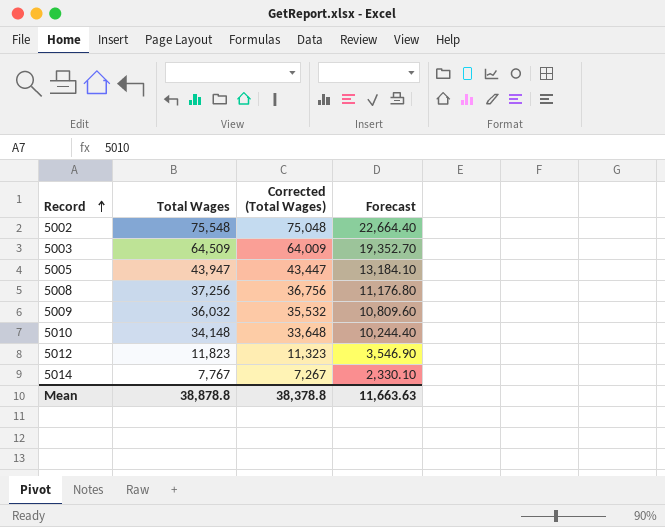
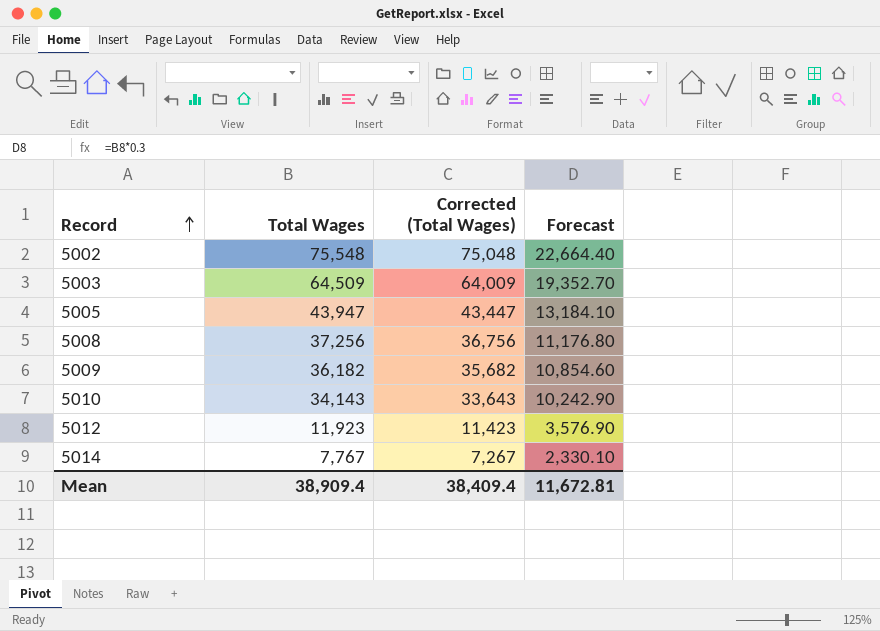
5009 | Total Wages: 36,032 -> 36,182
5009 | Corrected (Total Wages): 35,532 -> 35,682
5009 | Forecast: 10,809.60 -> 10,854.60
5010 | Total Wages: 34,148 -> 34,143
5010 | Corrected (Total Wages): 33,648 -> 33,643
5010 | Forecast: 10,244.40 -> 10,242.90
5012 | Total Wages: 11,823 -> 11,923
5012 | Corrected (Total Wages): 11,323 -> 11,423
5012 | Forecast: 3,546.90 -> 3,576.90
Mean | Total Wages: 38,878.8 -> 38,909.4
Mean | Corrected (Total Wages): 38,378.8 -> 38,409.4
Mean | Forecast: 11,663.63 -> 11,672.81

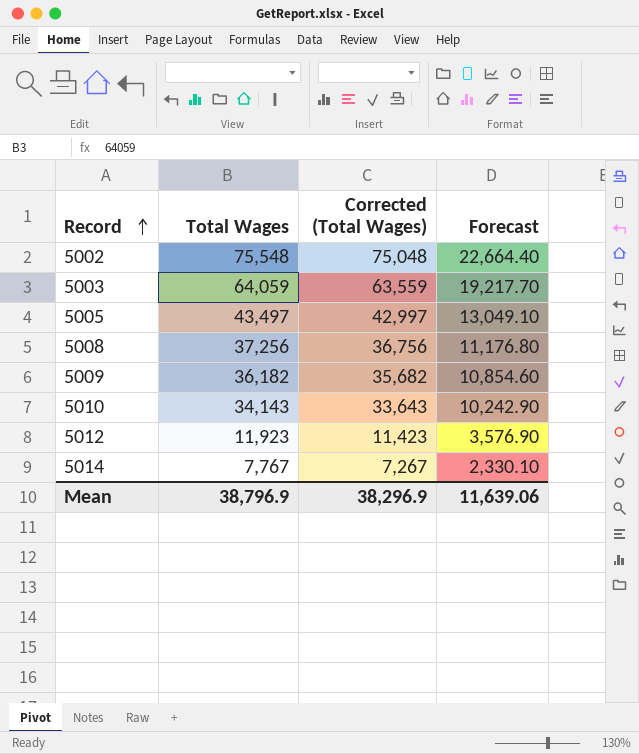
5003 | Total Wages: 64,509 -> 64,059
5003 | Corrected (Total Wages): 64,009 -> 63,559
5003 | Forecast: 19,352.70 -> 19,217.70
5005 | Total Wages: 43,947 -> 43,497
5005 | Corrected (Total Wages): 43,447 -> 42,997
5005 | Forecast: 13,184.10 -> 13,049.10
Mean | Total Wages: 38,909.4 -> 38,796.9
Mean | Corrected (Total Wages): 38,409.4 -> 38,296.9
Mean | Forecast: 11,672.81 -> 11,639.06

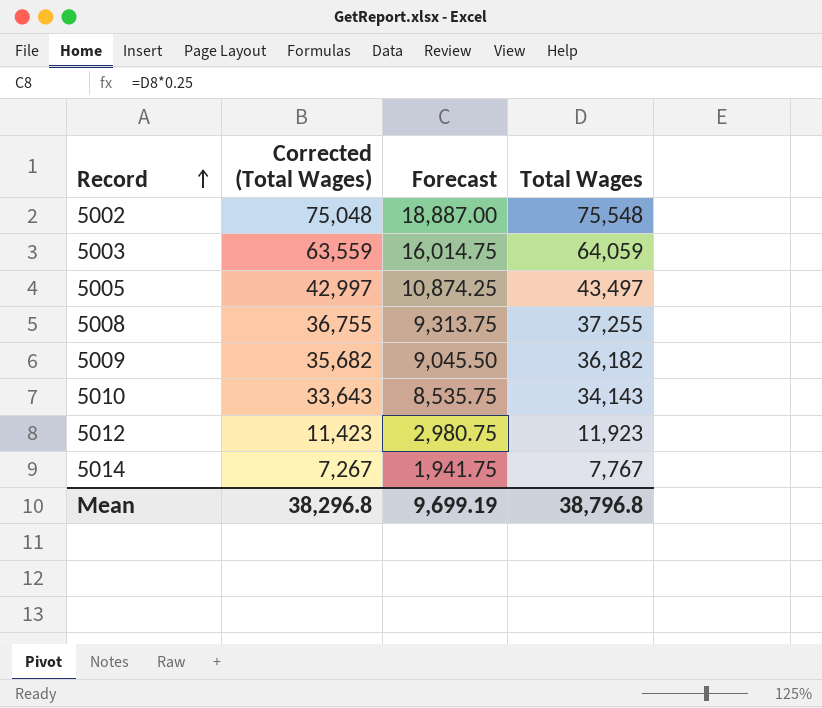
column Forecast | formula: [Total Wages] * 0.3 -> [Total Wages] * 0.25
column Total Wages | position: 2 -> 4
5008 | Corrected (Total Wages): 36,756 -> 36,755
5008 | Total Wages: 37,256 -> 37,255
Mean | Corrected (Total Wages): 38,296.9 -> 38,296.8
Mean | Forecast: 11,639.06 -> 9,699.19
Mean | Total Wages: 38,796.9 -> 38,796.8

